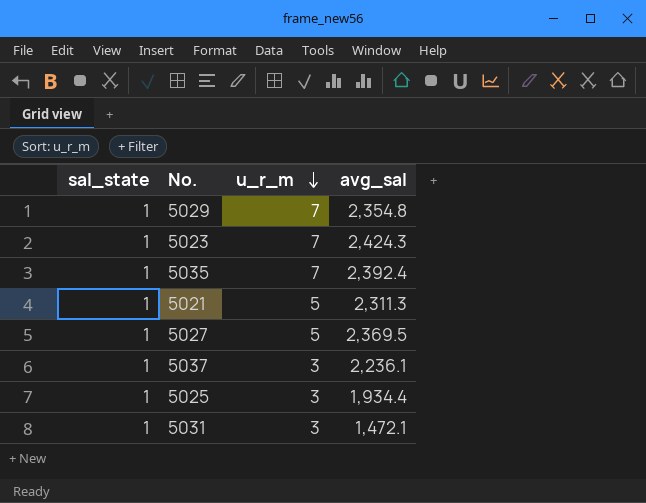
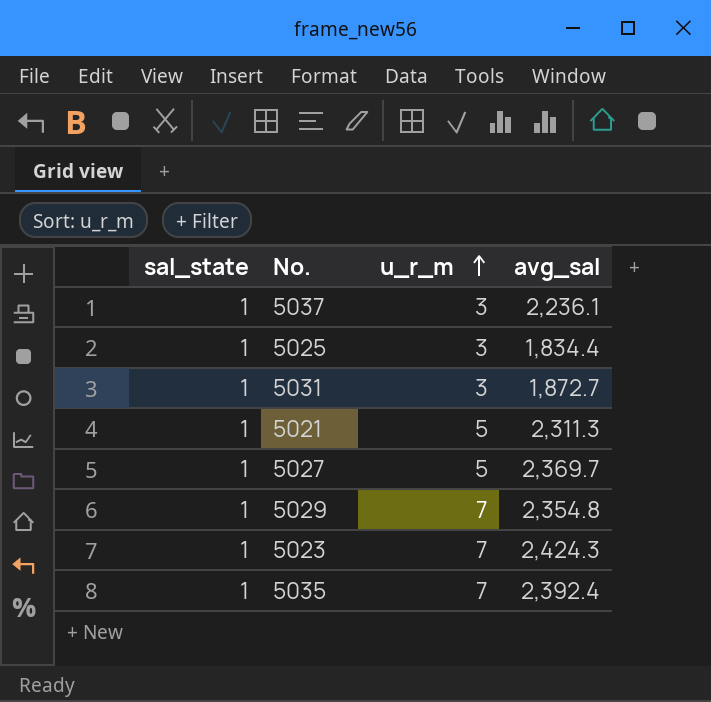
row order: u_r_m descending -> u_r_m ascending
5025 | avg_sal: 1,934.4 -> 1,834.4
5031 | avg_sal: 1,472.1 -> 1,872.7
5027 | avg_sal: 2,369.5 -> 2,369.7

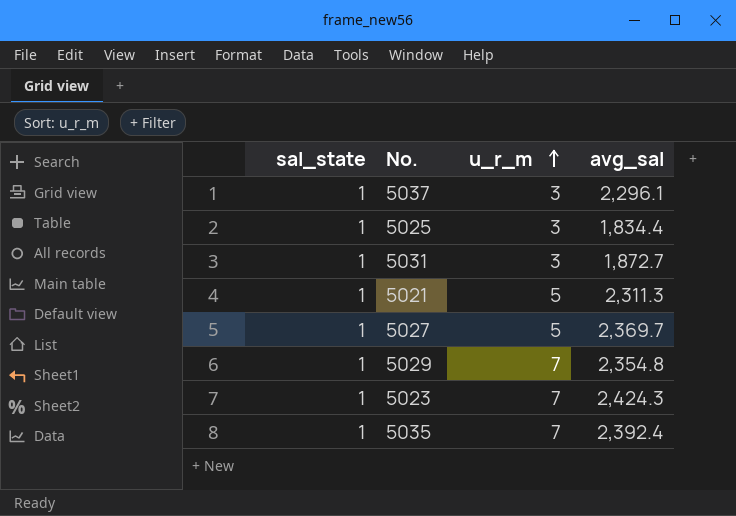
5037 | avg_sal: 2,236.1 -> 2,296.1

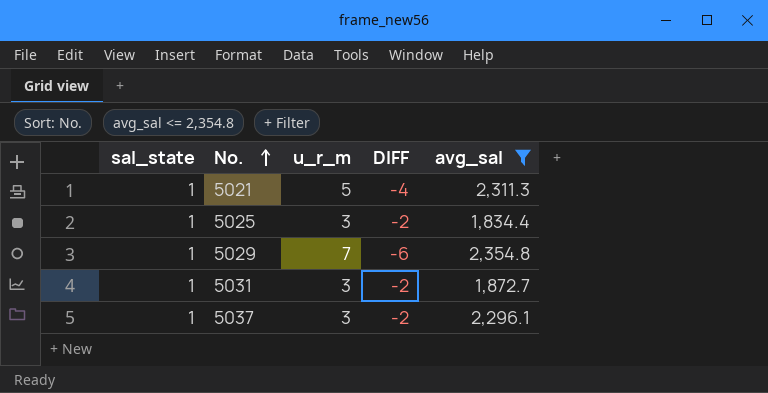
filter: none -> avg_sal <= 2,354.8
row order: u_r_m ascending -> No. ascending
column DIFF | formula: none -> [sal_state] - [u_r_m]

